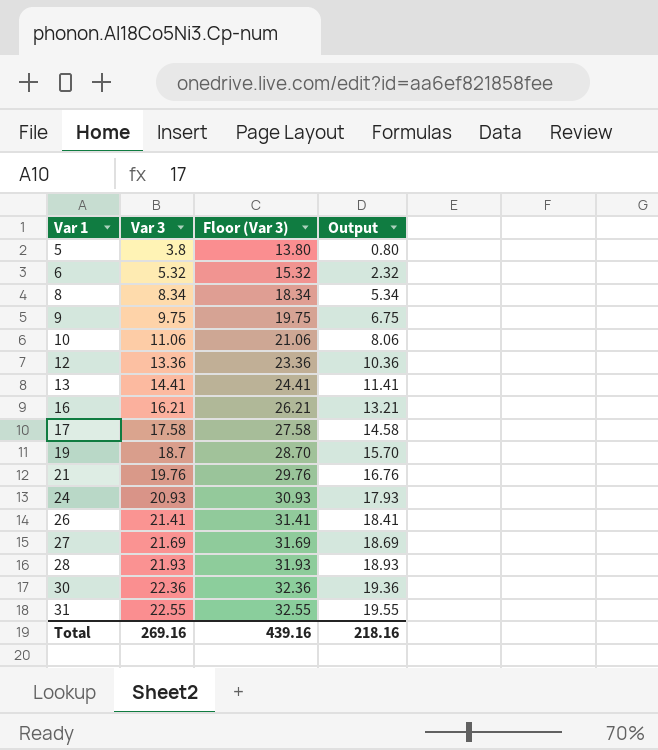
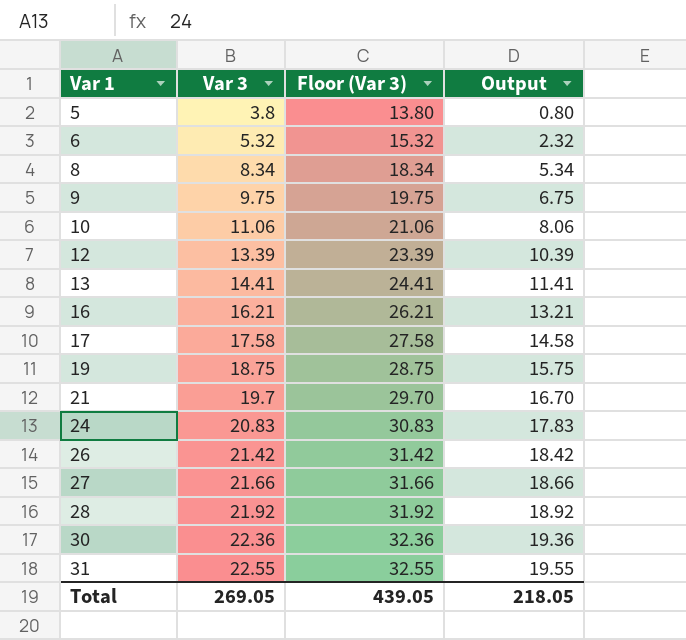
12 | Var 3: 13.36 -> 13.39
12 | Floor (Var 3): 23.36 -> 23.39
12 | Output: 10.36 -> 10.39
19 | Var 3: 18.7 -> 18.75
19 | Floor (Var 3): 28.70 -> 28.75
19 | Output: 15.70 -> 15.75
21 | Var 3: 19.76 -> 19.7
21 | Floor (Var 3): 29.76 -> 29.70
21 | Output: 16.76 -> 16.70
24 | Var 3: 20.93 -> 20.83
24 | Floor (Var 3): 30.93 -> 30.83
24 | Output: 17.93 -> 17.83
26 | Var 3: 21.41 -> 21.42
26 | Floor (Var 3): 31.41 -> 31.42
26 | Output: 18.41 -> 18.42
27 | Var 3: 21.69 -> 21.66
27 | Floor (Var 3): 31.69 -> 31.66
27 | Output: 18.69 -> 18.66
28 | Var 3: 21.93 -> 21.92
28 | Floor (Var 3): 31.93 -> 31.92
28 | Output: 18.93 -> 18.92
Total | Var 3: 269.16 -> 269.05
Total | Floor (Var 3): 439.16 -> 439.05
Total | Output: 218.16 -> 218.05

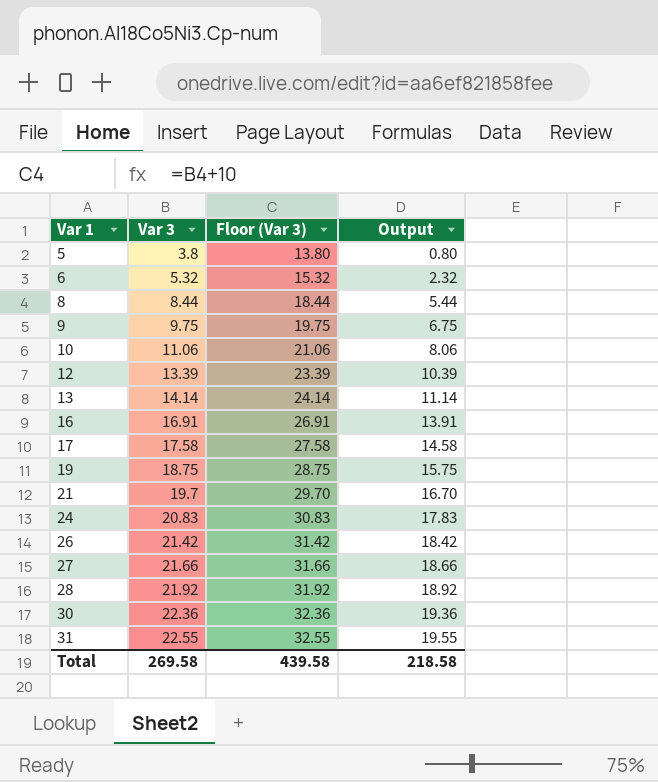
8 | Var 3: 8.34 -> 8.44
8 | Floor (Var 3): 18.34 -> 18.44
8 | Output: 5.34 -> 5.44
13 | Var 3: 14.41 -> 14.14
13 | Floor (Var 3): 24.41 -> 24.14
13 | Output: 11.41 -> 11.14
16 | Var 3: 16.21 -> 16.91
16 | Floor (Var 3): 26.21 -> 26.91
16 | Output: 13.21 -> 13.91
Total | Var 3: 269.05 -> 269.58
Total | Floor (Var 3): 439.05 -> 439.58
Total | Output: 218.05 -> 218.58

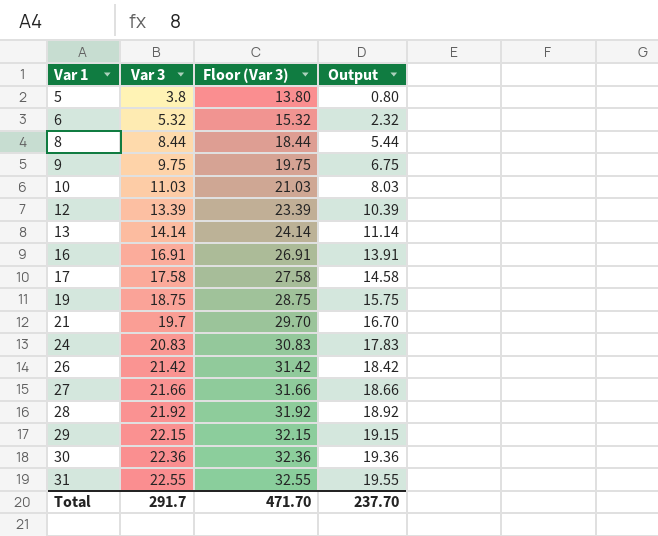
10 | Var 3: 11.06 -> 11.03
10 | Floor (Var 3): 21.06 -> 21.03
10 | Output: 8.06 -> 8.03
row 29: none -> 22.15 | 32.15 | 19.15
Total | Var 3: 269.58 -> 291.7
Total | Floor (Var 3): 439.58 -> 471.70
Total | Output: 218.58 -> 237.70

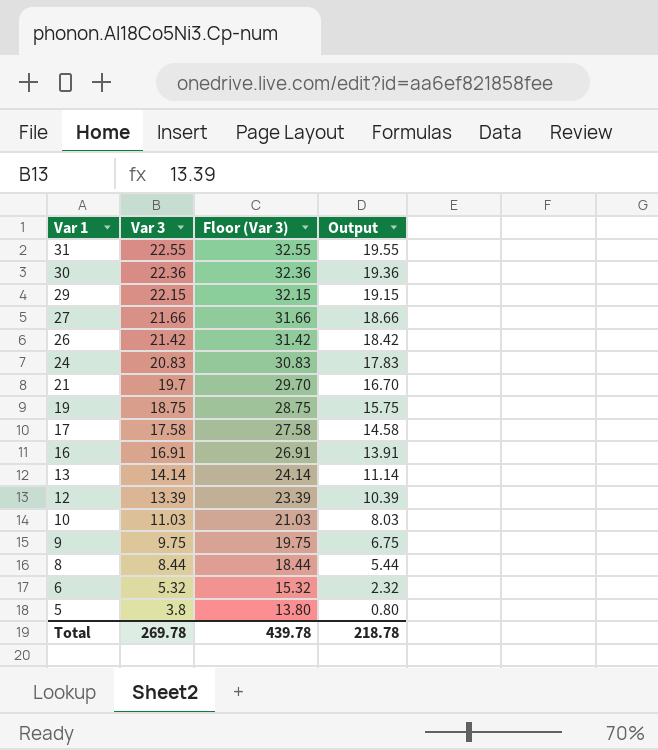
row order: Var 1 ascending -> Var 1 descending
row 28: 21.92 | 31.92 | 18.92 -> none
Total | Var 3: 291.7 -> 269.78
Total | Floor (Var 3): 471.70 -> 439.78
Total | Output: 237.70 -> 218.78

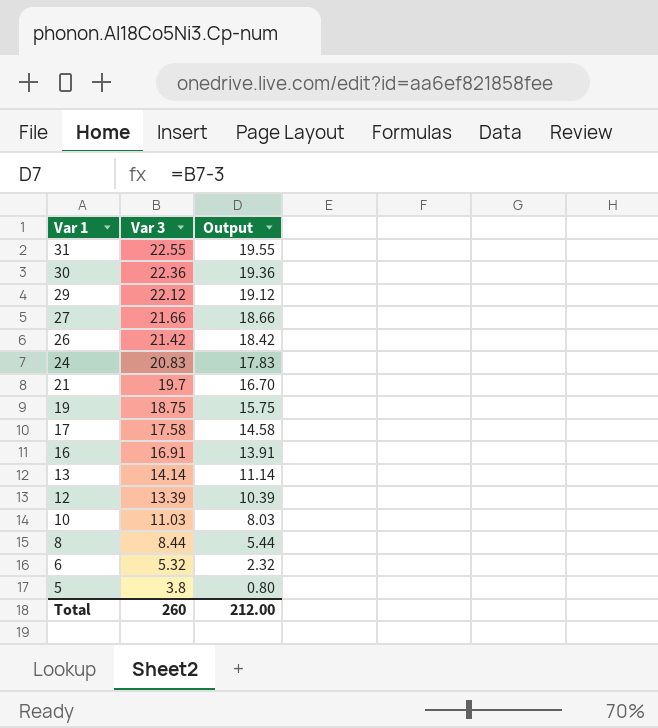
column Floor (Var 3) | formula: [Var 3] + 10 -> none
row 9: 9.75 | 19.75 | 6.75 -> none
29 | Var 3: 22.15 -> 22.12
29 | Output: 19.15 -> 19.12
Total | Var 3: 269.78 -> 260
Total | Output: 218.78 -> 212.00

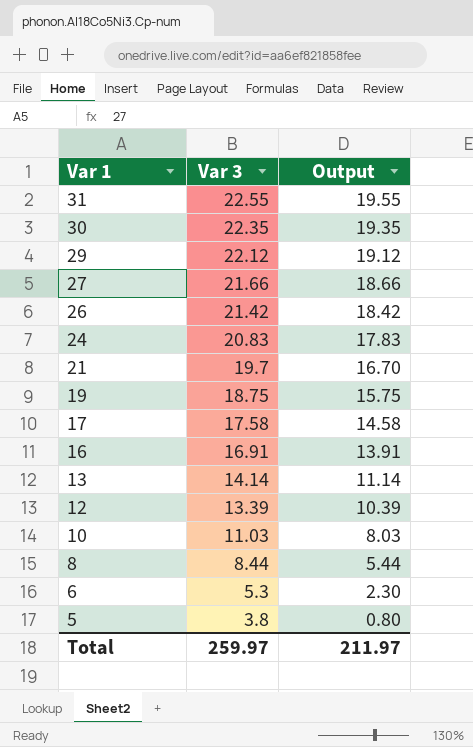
30 | Var 3: 22.36 -> 22.35
30 | Output: 19.36 -> 19.35
6 | Var 3: 5.32 -> 5.3
6 | Output: 2.32 -> 2.30
Total | Var 3: 260 -> 259.97
Total | Output: 212.00 -> 211.97

